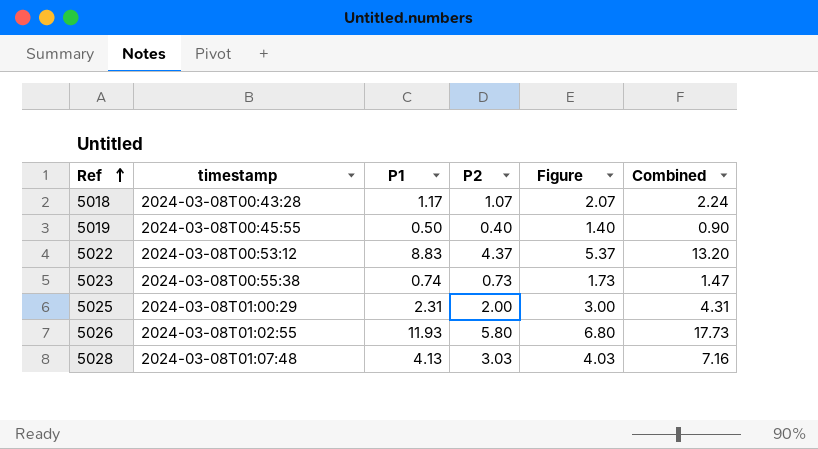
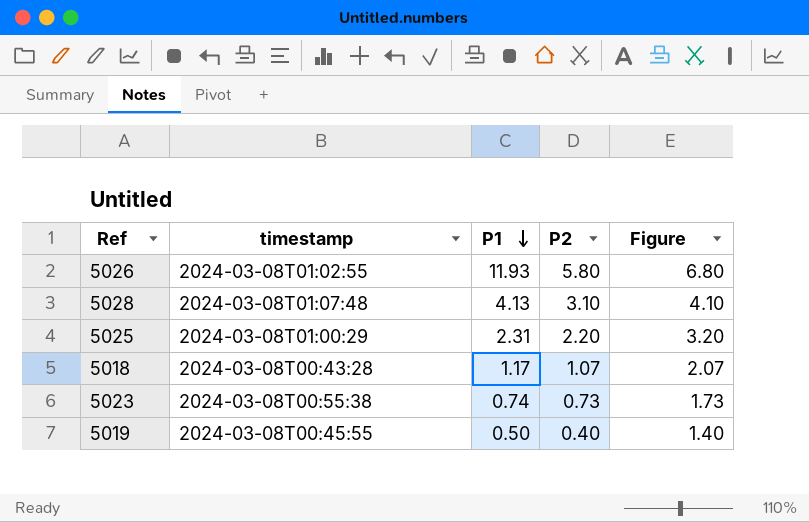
row order: Ref ascending -> P1 descending
column Combined | formula: [P1] + [P2] -> none
row 5022: 2024-03-08T00:53:12 | 8.83 | 4.37 | 5.37 | 13.20 -> none
5028 | P2: 3.03 -> 3.10
5028 | Figure: 4.03 -> 4.10
5025 | P2: 2.00 -> 2.20
5025 | Figure: 3.00 -> 3.20

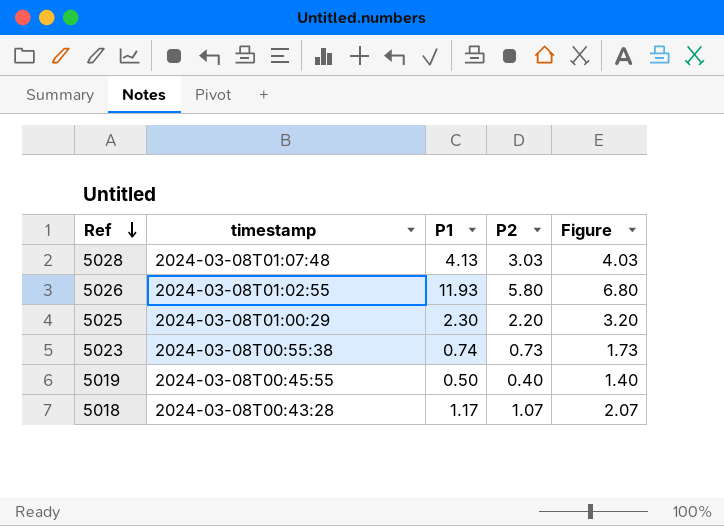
row order: P1 descending -> Ref descending
5028 | P2: 3.10 -> 3.03
5028 | Figure: 4.10 -> 4.03
5025 | P1: 2.31 -> 2.30

